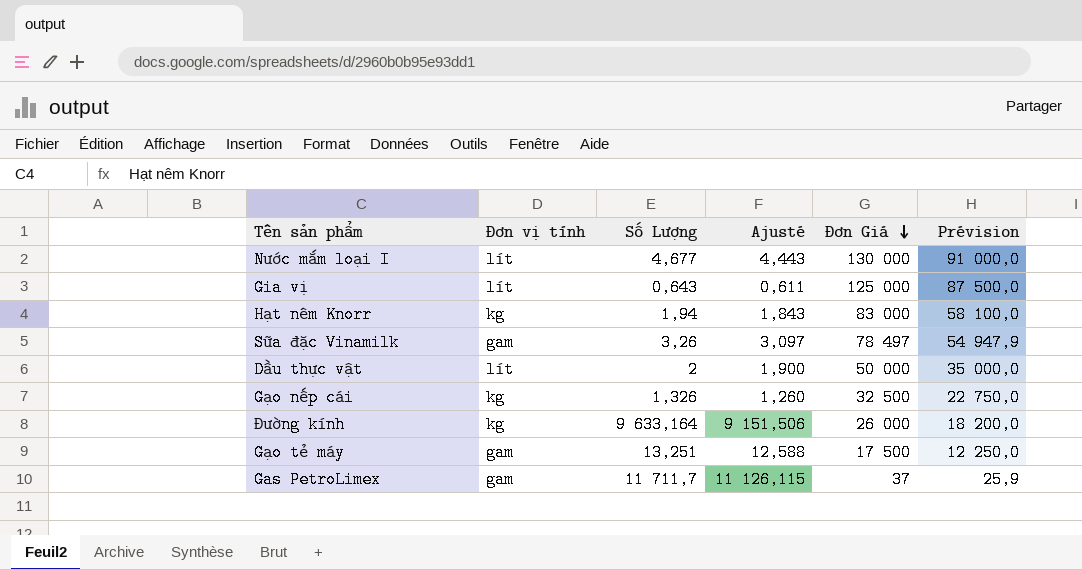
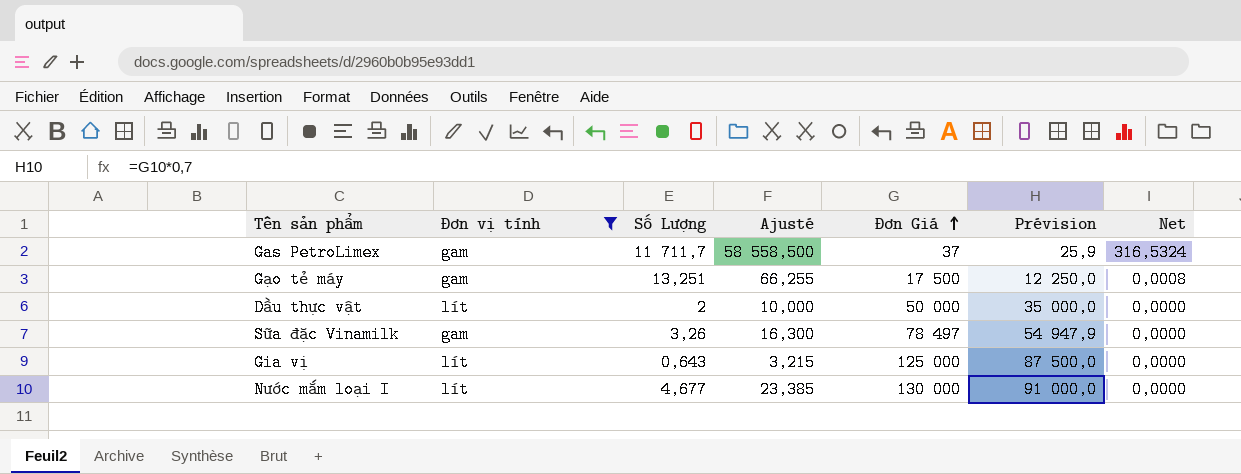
filter: none -> Đơn vị tính != kg
row order: Đơn Giá descending -> Đơn Giá ascending
column Ajusté | formula: [Số Lượng] * 0,95 -> [Số Lượng] * 5
column Net | formula: none -> [Số Lượng] / [Đơn Giá]

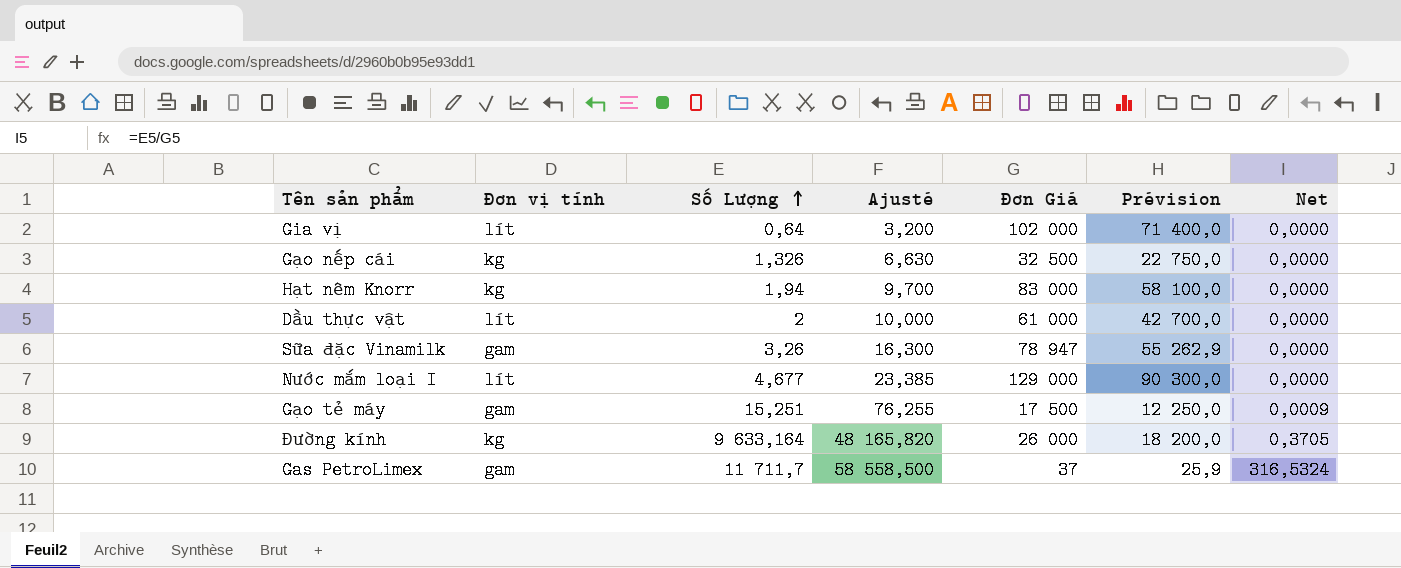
filter: Đơn vị tính != kg -> none
row order: Đơn Giá ascending -> Số Lượng ascending
Gia vị | Số Lượng: 0,643 -> 0,64
Gia vị | Ajusté: 3,215 -> 3,200
Gia vị | Đơn Giá: 125 000 -> 102 000
Gia vị | Prévision: 87 500,0 -> 71 400,0
Dầu thực vật | Đơn Giá: 50 000 -> 61 000
Dầu thực vật | Prévision: 35 000,0 -> 42 700,0
Sữa đặc Vinamilk | Đơn Giá: 78 497 -> 78 947
Sữa đặc Vinamilk | Prévision: 54 947,9 -> 55 262,9
Nước mắm loại I | Đơn Giá: 130 000 -> 129 000
Nước mắm loại I | Prévision: 91 000,0 -> 90 300,0
Gạo tẻ máy | Số Lượng: 13,251 -> 15,251
Gạo tẻ máy | Ajusté: 66,255 -> 76,255
Gạo tẻ máy | Net: 0,0008 -> 0,0009

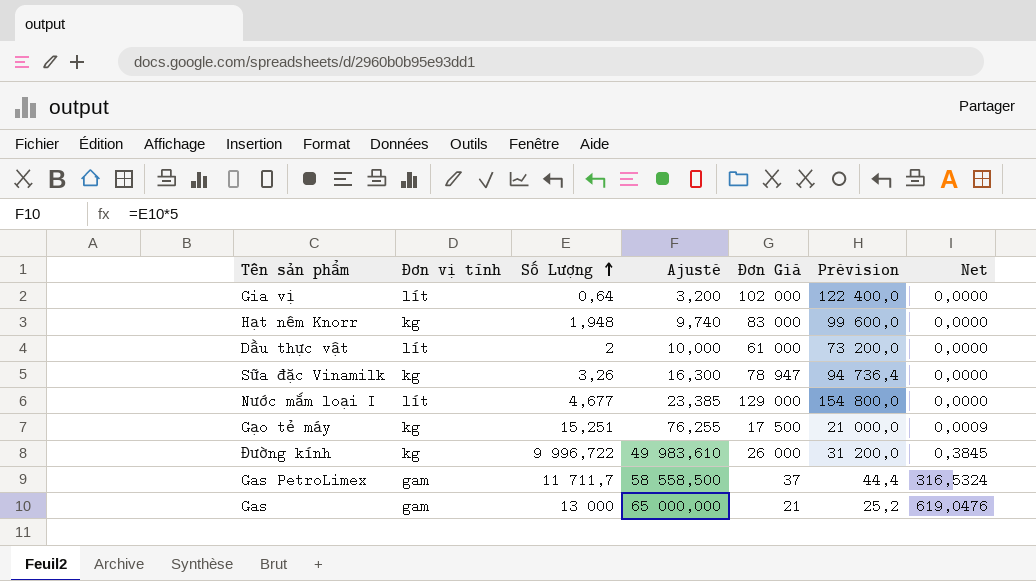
column Prévision | formula: [Đơn Giá] * 0,7 -> [Đơn Giá] * 1,2
row Gạo nếp cái: kg | 1,326 | 6,630 | 32 500 | 22 750,0 | 0,0000 -> none
Hạt nêm Knorr | Số Lượng: 1,94 -> 1,948
Hạt nêm Knorr | Ajusté: 9,700 -> 9,740
Sữa đặc Vinamilk | Đơn vị tính: gam -> kg
Gạo tẻ máy | Đơn vị tính: gam -> kg
Đường kính | Số Lượng: 9 633,164 -> 9 996,722
Đường kính | Ajusté: 48 165,820 -> 49 983,610
Đường kính | Net: 0,3705 -> 0,3845
row Gas: none -> gam | 13 000 | 65 000,000 | 21 | 25,2 | 619,0476

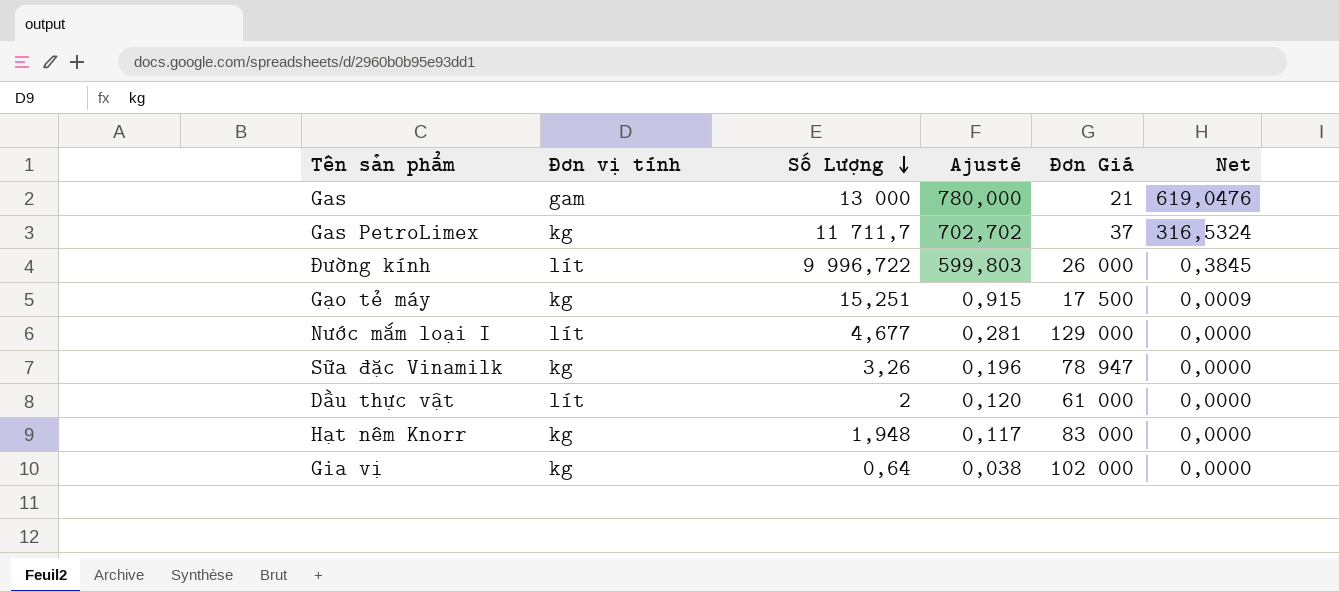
row order: Số Lượng ascending -> Số Lượng descending
column Prévision | formula: [Đơn Giá] * 1,2 -> none
column Ajusté | formula: [Số Lượng] * 5 -> [Số Lượng] * 0,06
Gas PetroLimex | Đơn vị tính: gam -> kg
Đường kính | Đơn vị tính: kg -> lít
Gia vị | Đơn vị tính: lít -> kg

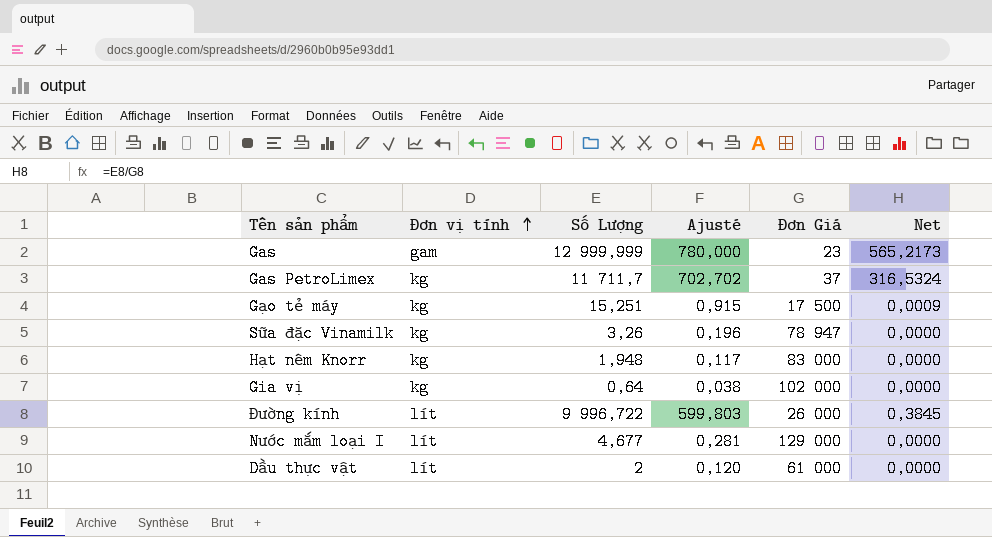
row order: Số Lượng descending -> Đơn vị tính ascending
Gas | Số Lượng: 13 000 -> 12 999,999
Gas | Đơn Giá: 21 -> 23
Gas | Net: 619,0476 -> 565,2173

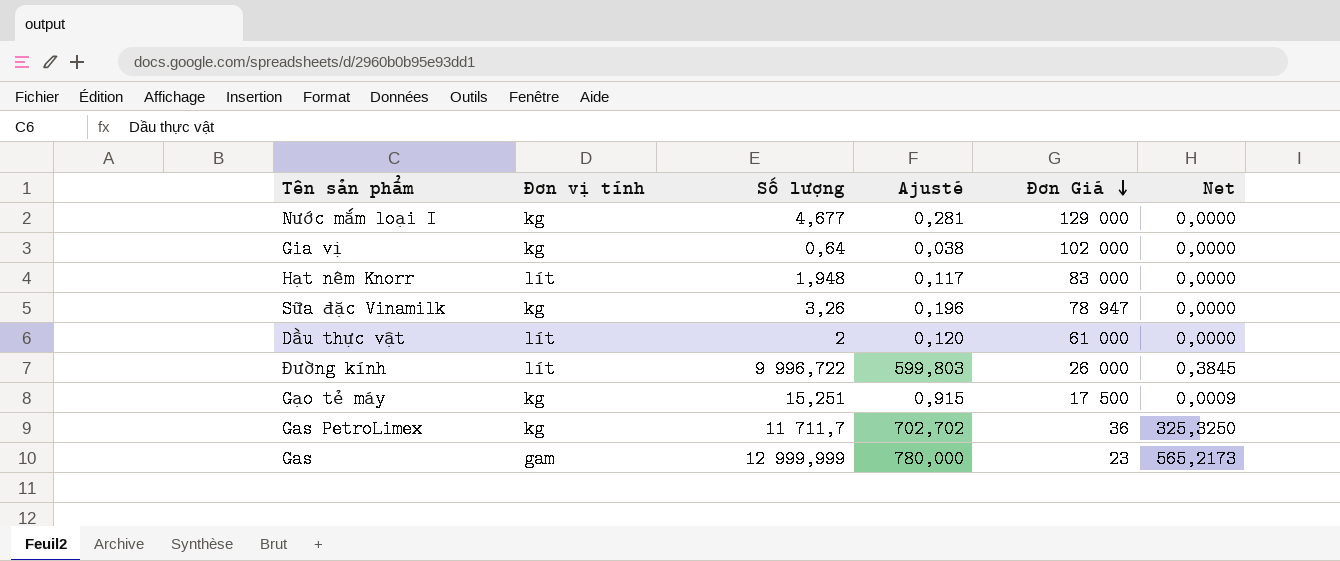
row order: Đơn vị tính ascending -> Đơn Giá descending
column name: Số Lượng -> Số lượng
Nước mắm loại I | Đơn vị tính: lít -> kg
Hạt nêm Knorr | Đơn vị tính: kg -> lít
Gas PetroLimex | Đơn Giá: 37 -> 36
Gas PetroLimex | Net: 316,5324 -> 325,3250

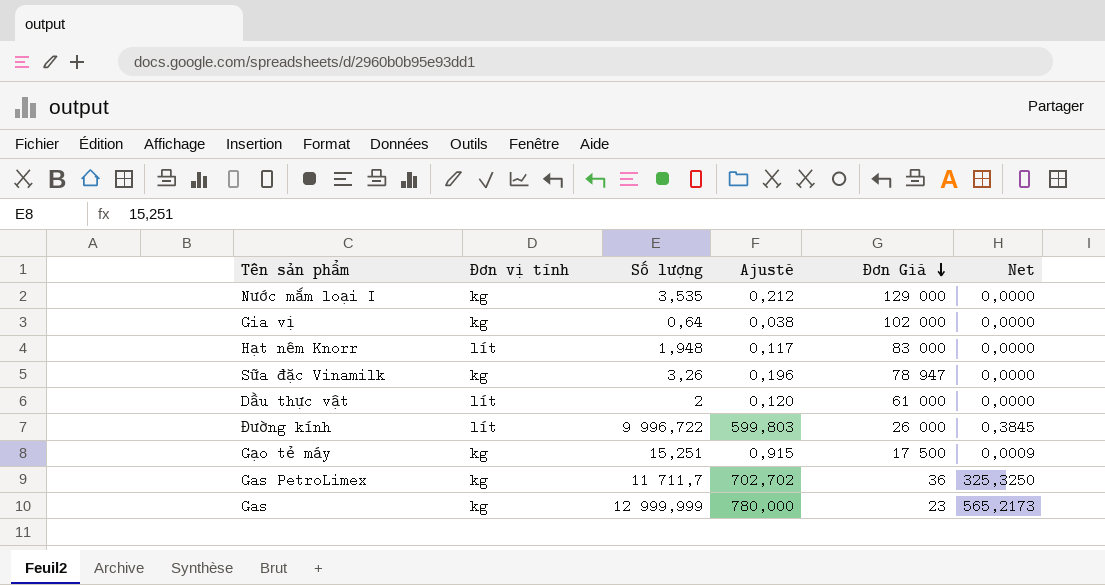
Nước mắm loại I | Số lượng: 4,677 -> 3,535
Nước mắm loại I | Ajusté: 0,281 -> 0,212
Gas | Đơn vị tính: gam -> kg

